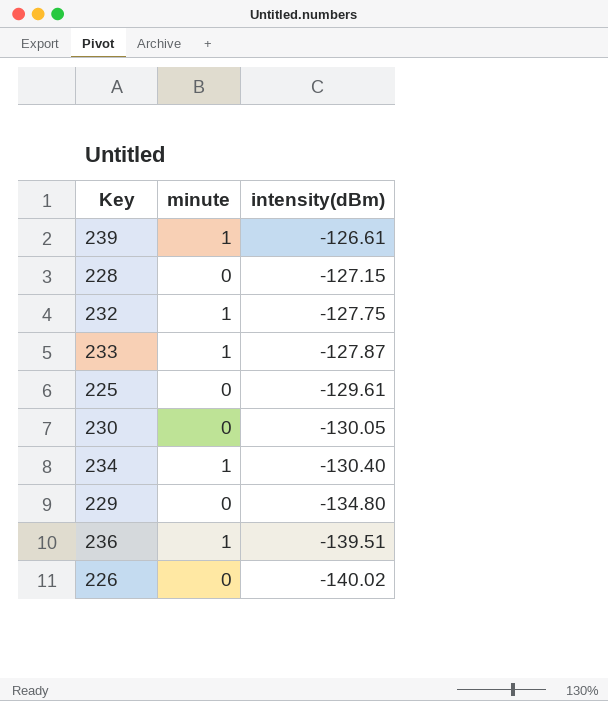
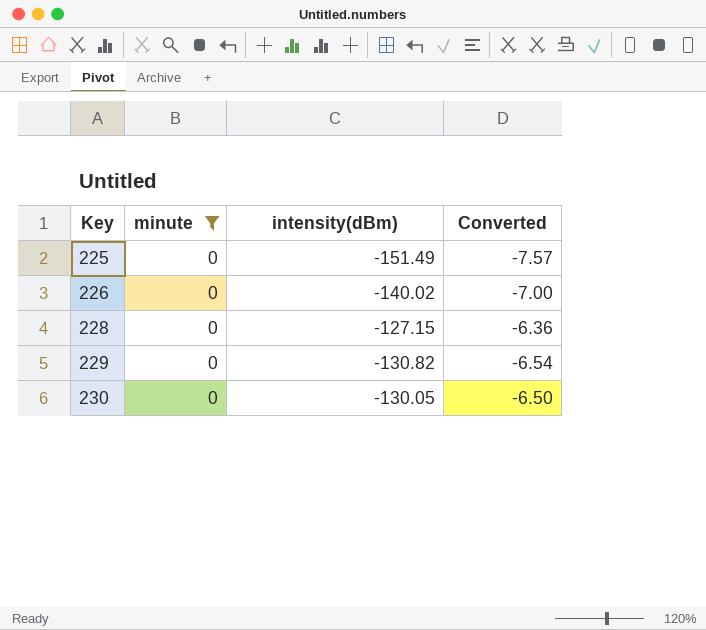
filter: none -> minute = 0
row order: intensity(dBm) descending -> Key ascending
column Converted | formula: none -> [intensity(dBm)] * 0.05
225 | intensity(dBm): -129.61 -> -151.49
229 | intensity(dBm): -134.80 -> -130.82

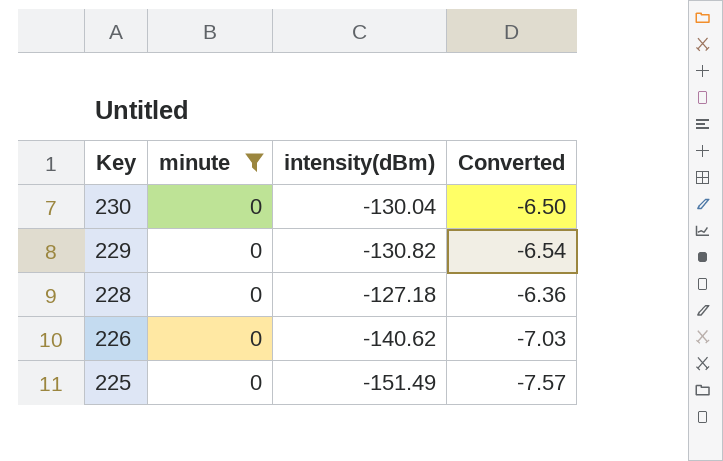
row order: Key ascending -> Key descending
230 | intensity(dBm): -130.05 -> -130.04
228 | intensity(dBm): -127.15 -> -127.18
226 | intensity(dBm): -140.02 -> -140.62
226 | Converted: -7.00 -> -7.03

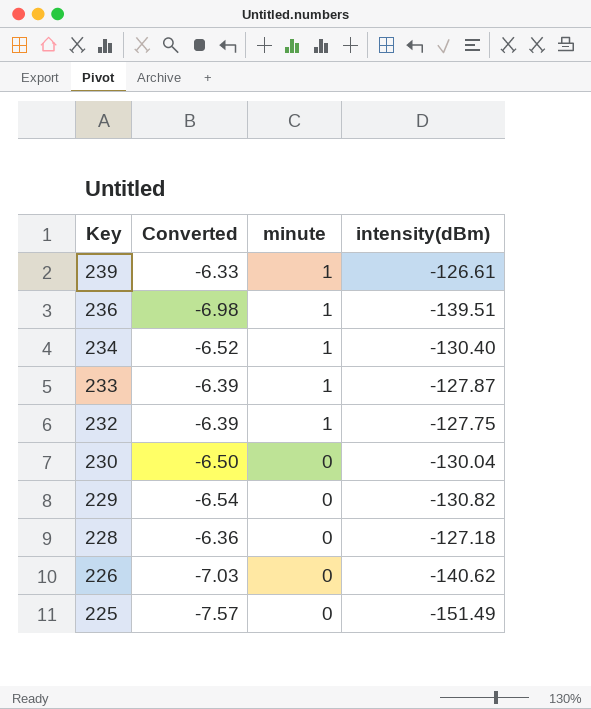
filter: minute = 0 -> none
column Converted | position: 4 -> 2

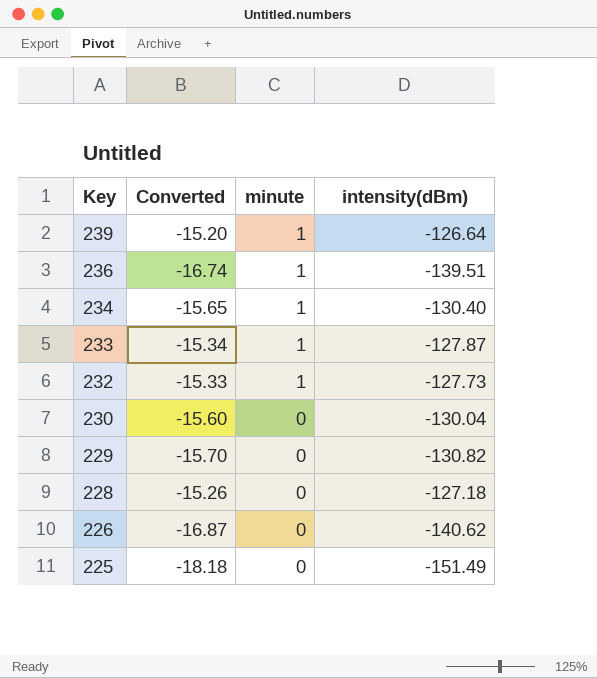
column Converted | formula: [intensity(dBm)] * 0.05 -> [intensity(dBm)] * 0.12
239 | intensity(dBm): -126.61 -> -126.64
232 | intensity(dBm): -127.75 -> -127.73

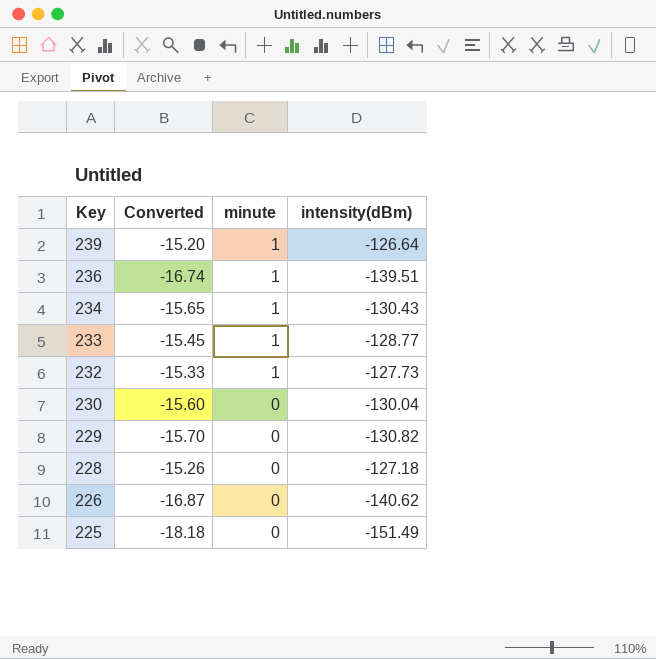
234 | intensity(dBm): -130.40 -> -130.43
233 | Converted: -15.34 -> -15.45
233 | intensity(dBm): -127.87 -> -128.77

